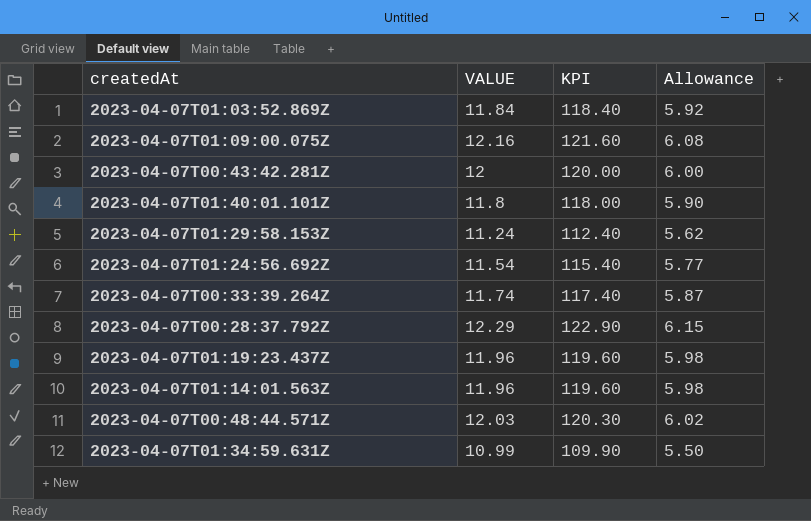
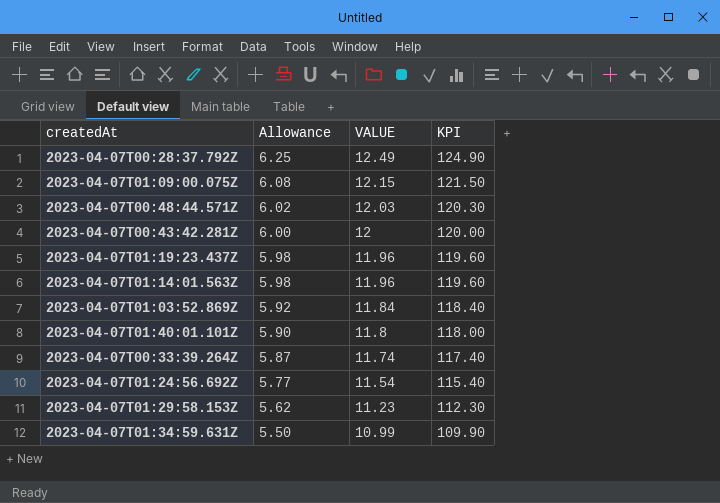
row order: none -> Allowance descending
column Allowance | position: 4 -> 2
2023-04-07T00:28:37.792Z | Allowance: 6.15 -> 6.25
2023-04-07T00:28:37.792Z | VALUE: 12.29 -> 12.49
2023-04-07T00:28:37.792Z | KPI: 122.90 -> 124.90
2023-04-07T01:09:00.075Z | VALUE: 12.16 -> 12.15
2023-04-07T01:09:00.075Z | KPI: 121.60 -> 121.50
2023-04-07T01:29:58.153Z | VALUE: 11.24 -> 11.23
2023-04-07T01:29:58.153Z | KPI: 112.40 -> 112.30

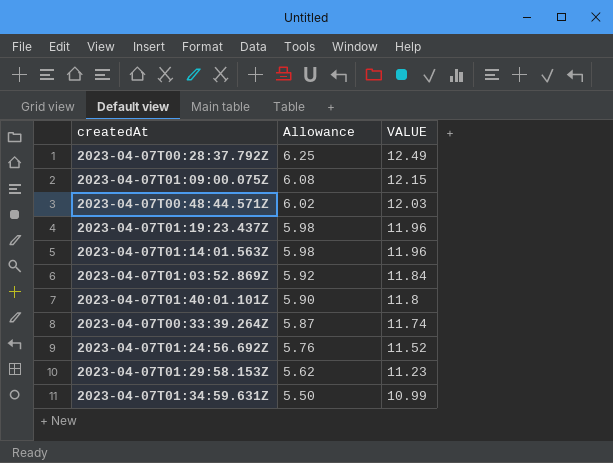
column KPI | formula: [VALUE] * 10 -> none
row 2023-04-07T00:43:42.281Z: 6.00 | 12 | 120.00 -> none
2023-04-07T01:24:56.692Z | Allowance: 5.77 -> 5.76
2023-04-07T01:24:56.692Z | VALUE: 11.54 -> 11.52

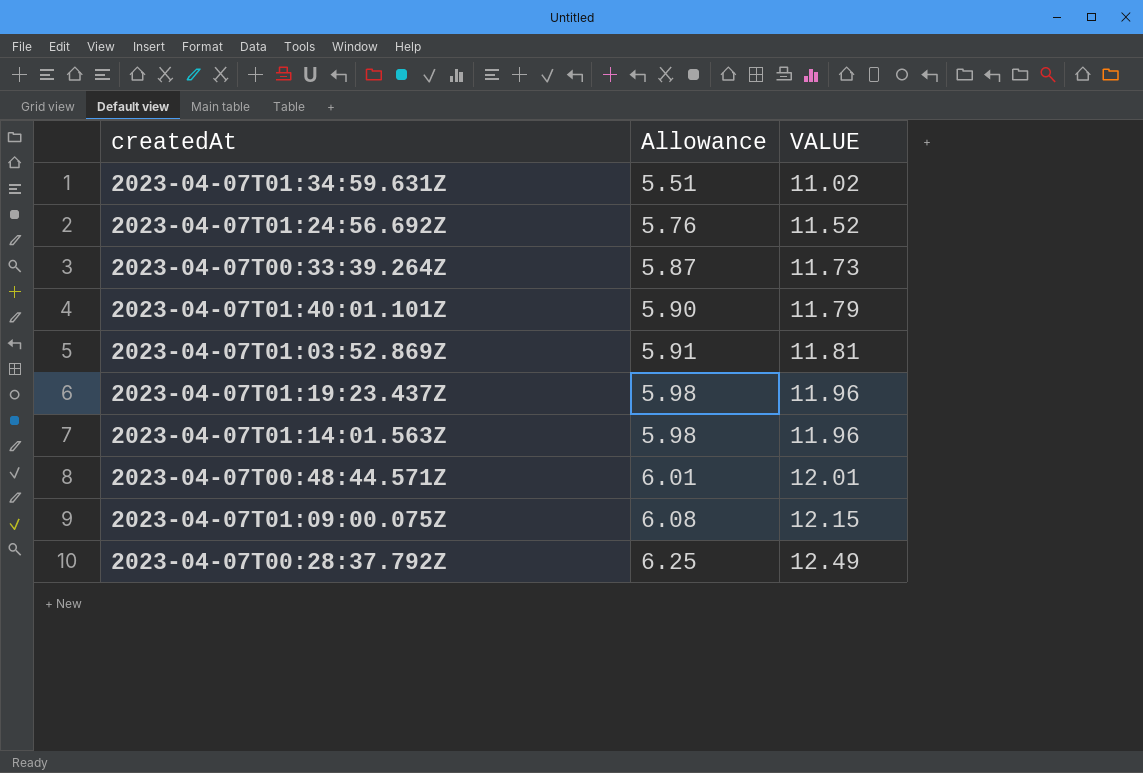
row order: Allowance descending -> Allowance ascending
row 2023-04-07T01:29:58.153Z: 5.62 | 11.23 -> none
2023-04-07T01:34:59.631Z | Allowance: 5.50 -> 5.51
2023-04-07T01:34:59.631Z | VALUE: 10.99 -> 11.02
2023-04-07T00:33:39.264Z | VALUE: 11.74 -> 11.73
2023-04-07T01:40:01.101Z | VALUE: 11.8 -> 11.79
2023-04-07T01:03:52.869Z | Allowance: 5.92 -> 5.91
2023-04-07T01:03:52.869Z | VALUE: 11.84 -> 11.81
2023-04-07T00:48:44.571Z | Allowance: 6.02 -> 6.01
2023-04-07T00:48:44.571Z | VALUE: 12.03 -> 12.01

